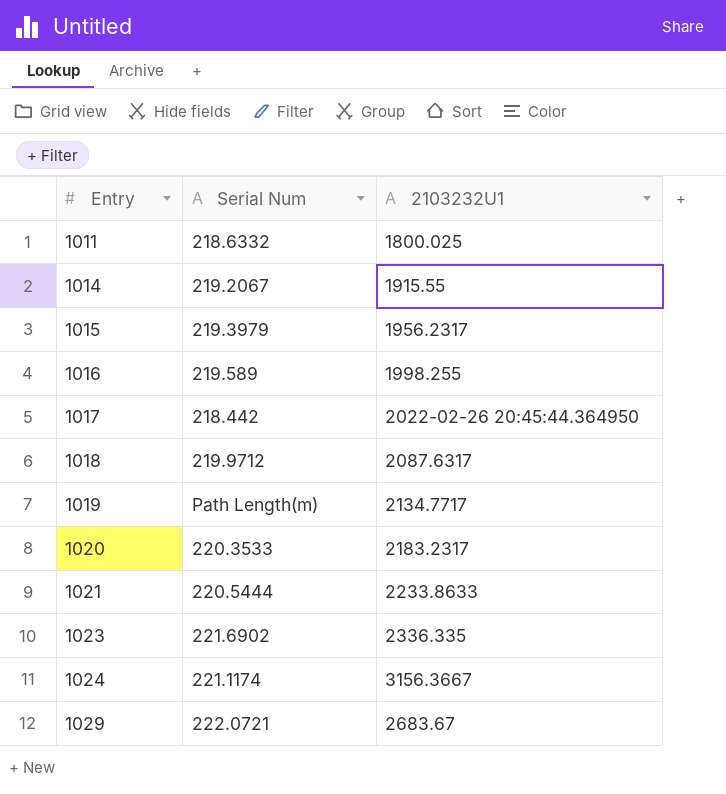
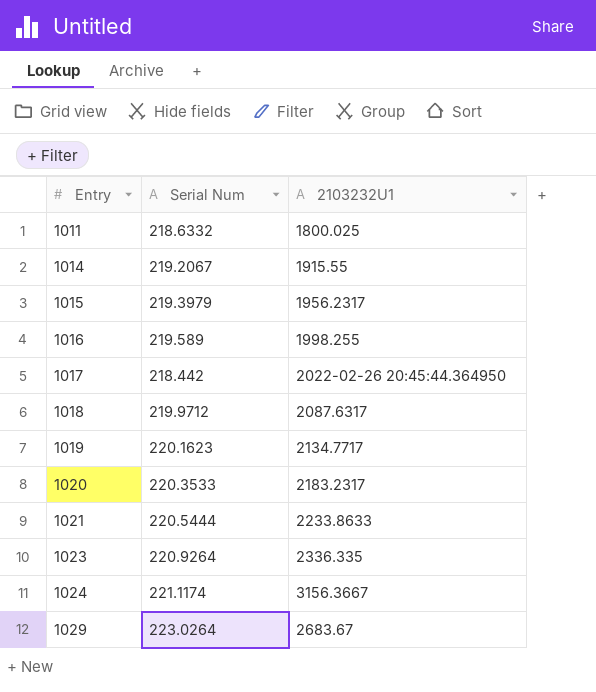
1019 | Serial Num: Path Length(m) -> 220.1623
1023 | Serial Num: 221.6902 -> 220.9264
1029 | Serial Num: 222.0721 -> 223.0264

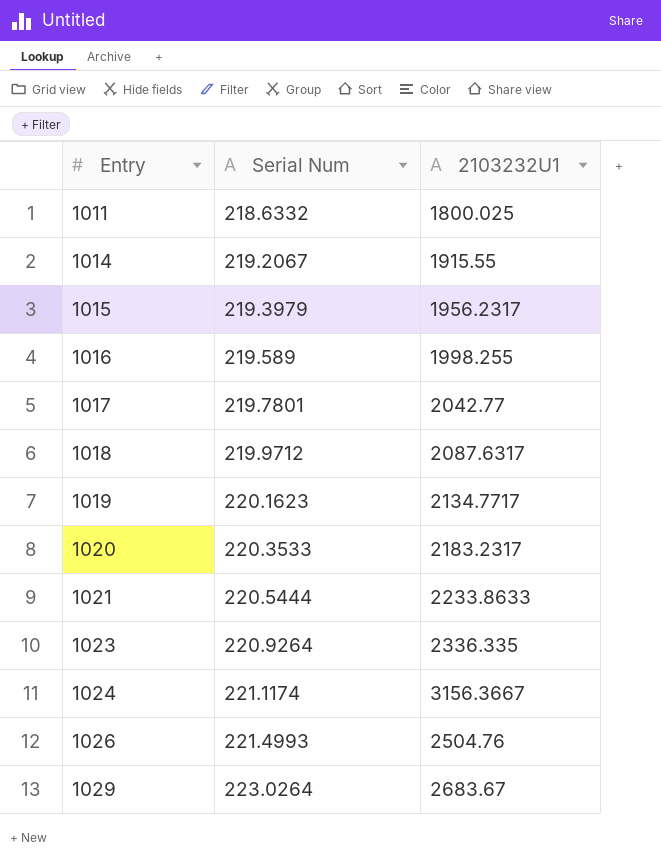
1017 | Serial Num: 218.442 -> 219.7801
1017 | 2103232U1: 2022-02-26 20:45:44.364950 -> 2042.77
row 1026: none -> 221.4993 | 2504.76

